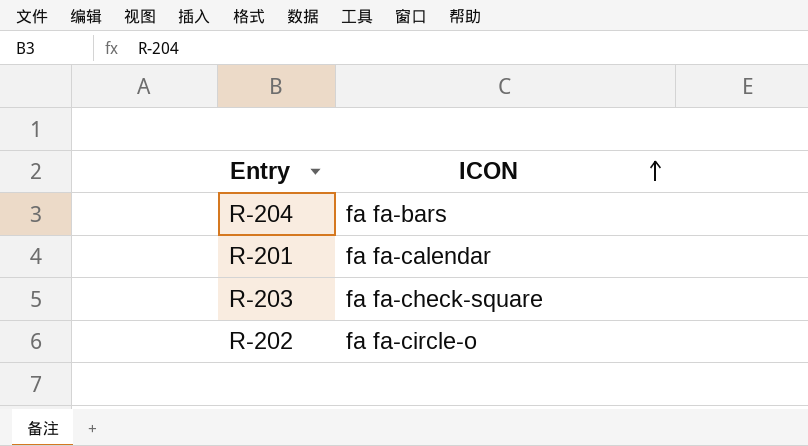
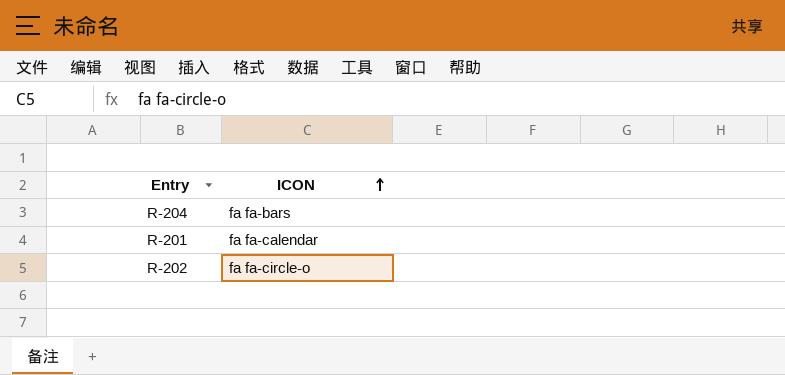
row R-203: fa fa-check-square -> none

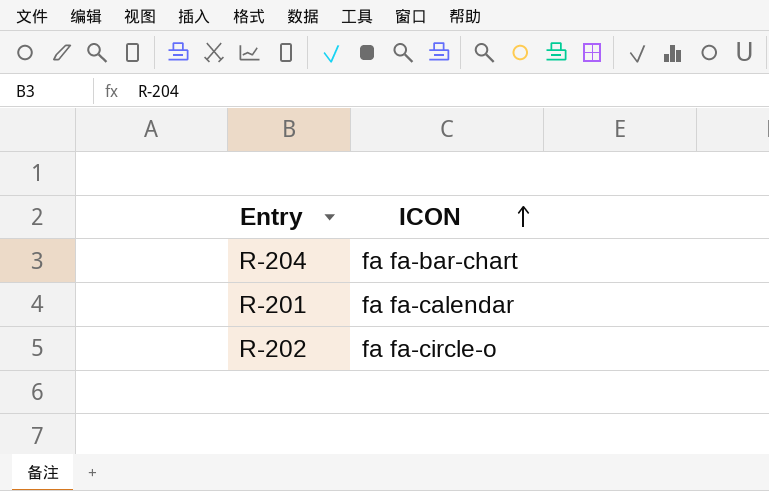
R-204 | ICON: fa fa-bars -> fa fa-bar-chart

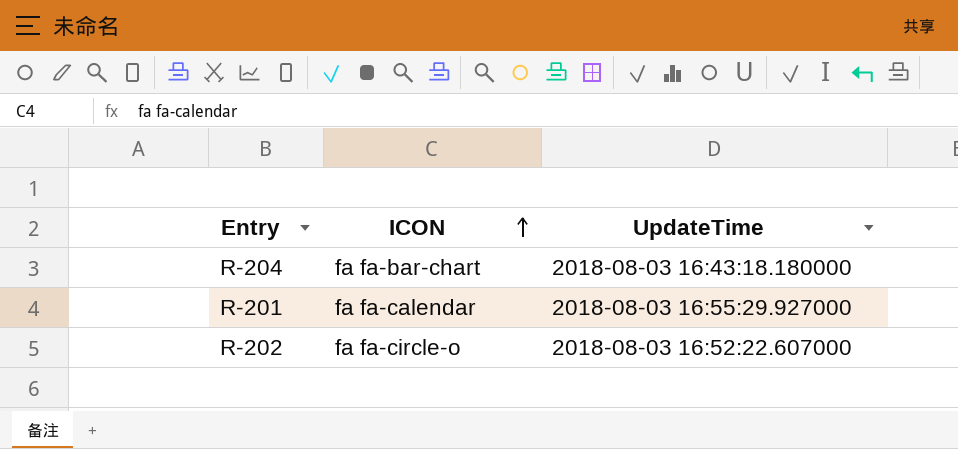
column UpdateTime | position: none -> 3

